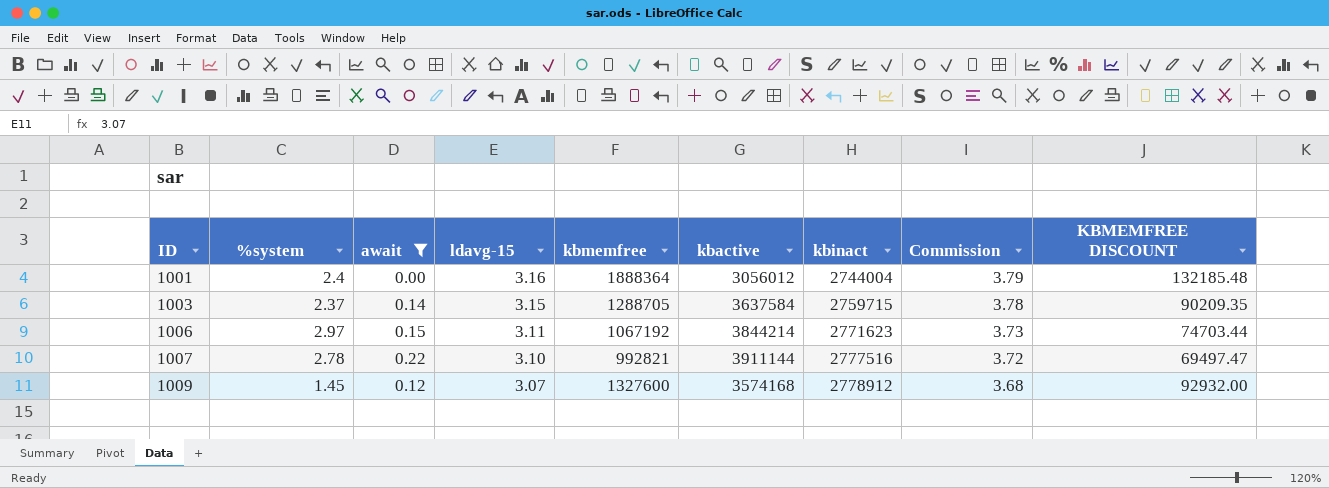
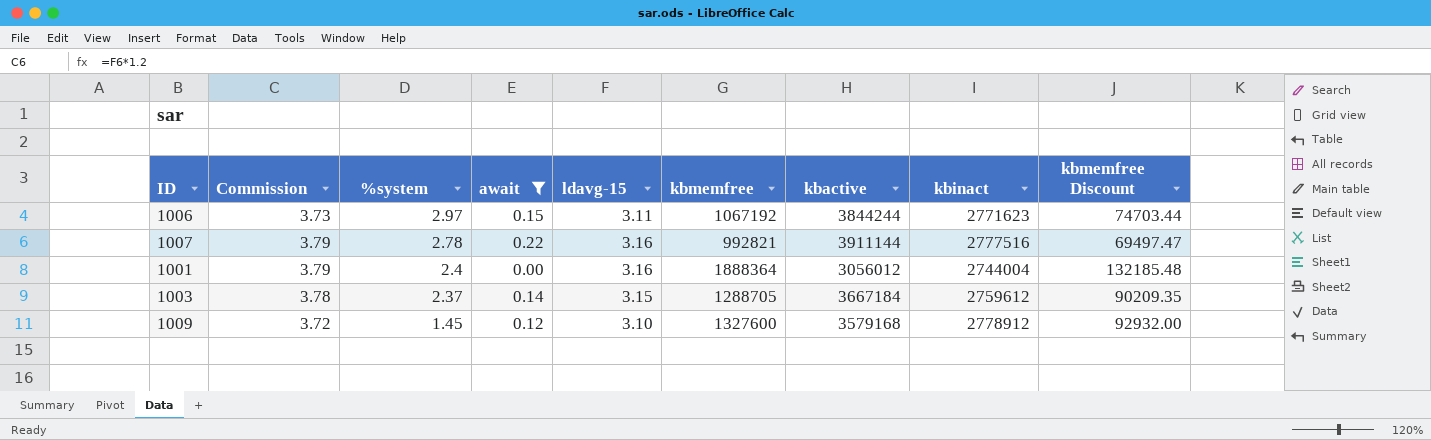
row order: ID ascending -> %system descending
column Commission | position: 8 -> 2
column name: KBMEMFREE DISCOUNT -> kbmemfree Discount
1006 | kbactive: 3844214 -> 3844244
1007 | Commission: 3.72 -> 3.79
1007 | ldavg-15: 3.10 -> 3.16
1003 | kbactive: 3637584 -> 3667184
1003 | kbinact: 2759715 -> 2759612
1009 | Commission: 3.68 -> 3.72
1009 | ldavg-15: 3.07 -> 3.10
1009 | kbactive: 3574168 -> 3579168

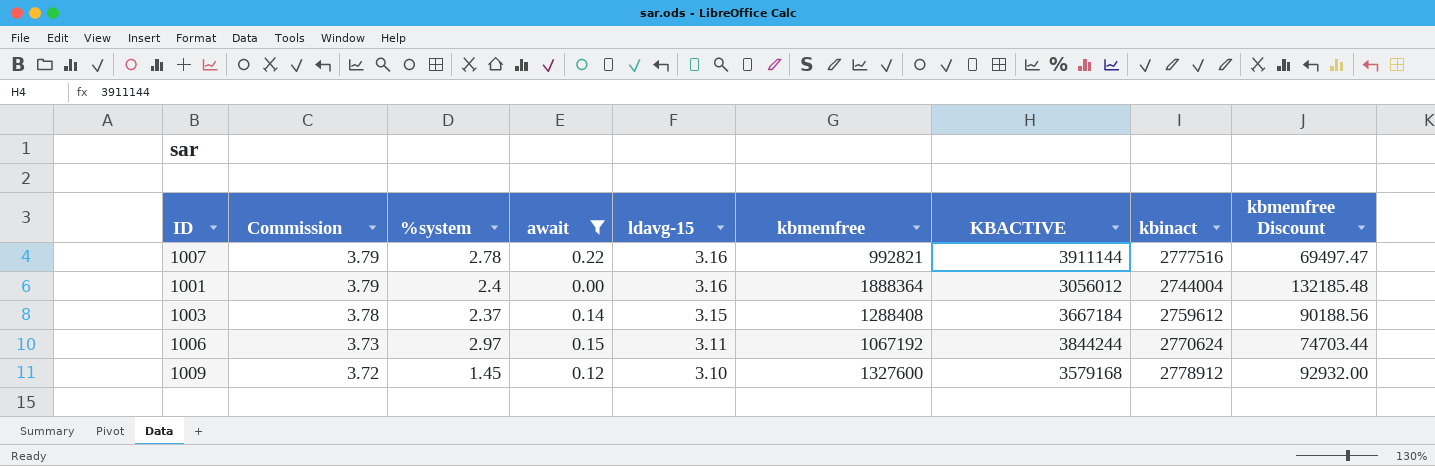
row order: %system descending -> Commission descending
column name: kbactive -> KBACTIVE
1003 | kbmemfree: 1288705 -> 1288408
1003 | kbmemfree Discount: 90209.35 -> 90188.56
1006 | kbinact: 2771623 -> 2770624

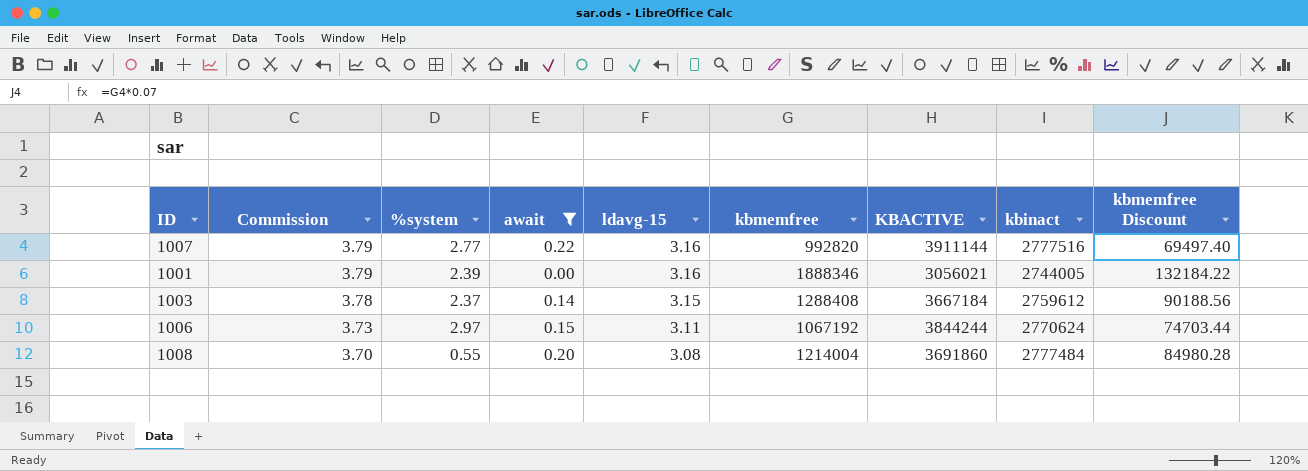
row 1009: 3.72 | 1.45 | 0.12 | 3.10 | 1327600 | 3579168 | 2778912 | 92932.00 -> none
1007 | %system: 2.78 -> 2.77
1007 | kbmemfree: 992821 -> 992820
1007 | kbmemfree Discount: 69497.47 -> 69497.40
1001 | %system: 2.4 -> 2.39
1001 | kbmemfree: 1888364 -> 1888346
1001 | KBACTIVE: 3056012 -> 3056021
1001 | kbinact: 2744004 -> 2744005
1001 | kbmemfree Discount: 132185.48 -> 132184.22
row 1008: none -> 3.70 | 0.55 | 0.20 | 3.08 | 1214004 | 3691860 | 2777484 | 84980.28

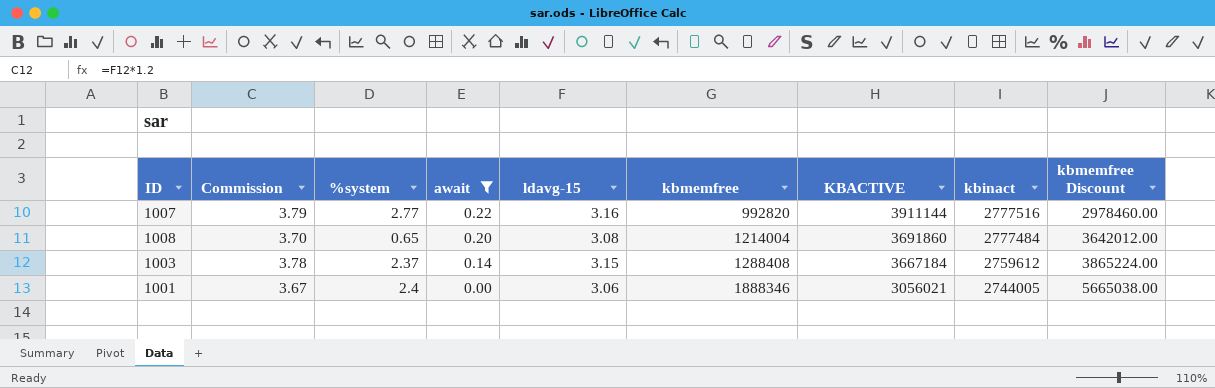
row order: Commission descending -> await descending
column kbmemfree Discount | formula: [kbmemfree] * 0.07 -> [kbmemfree] * 3
row 1006: 3.73 | 2.97 | 0.15 | 3.11 | 1067192 | 3844244 | 2770624 | 74703.44 -> none
1008 | %system: 0.55 -> 0.65
1001 | Commission: 3.79 -> 3.67
1001 | %system: 2.39 -> 2.4
1001 | ldavg-15: 3.16 -> 3.06

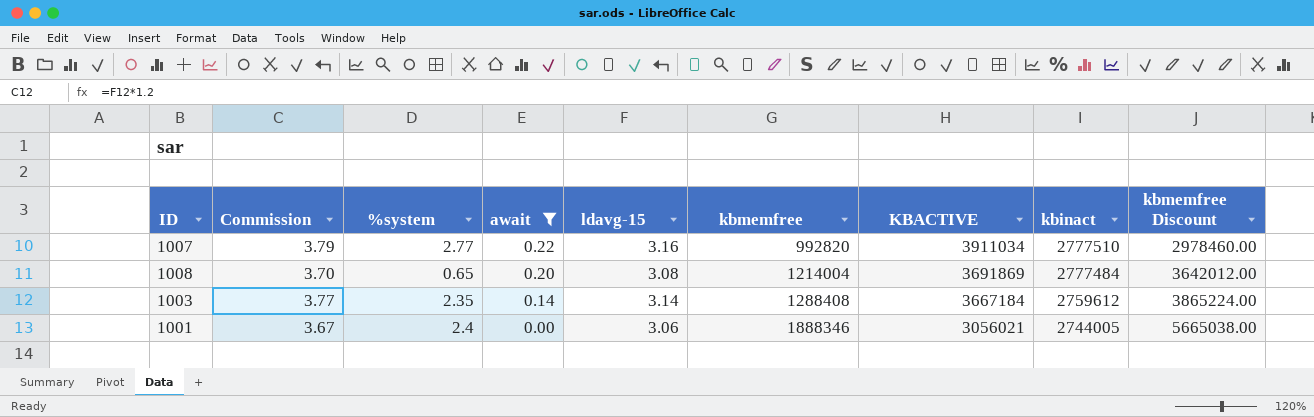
1007 | KBACTIVE: 3911144 -> 3911034
1007 | kbinact: 2777516 -> 2777510
1008 | KBACTIVE: 3691860 -> 3691869
1003 | Commission: 3.78 -> 3.77
1003 | %system: 2.37 -> 2.35
1003 | ldavg-15: 3.15 -> 3.14

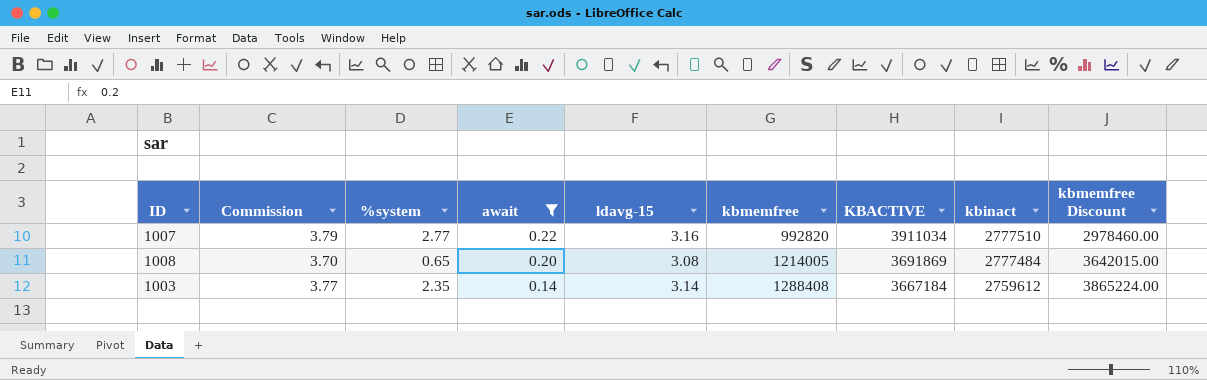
row 1001: 3.67 | 2.4 | 0.00 | 3.06 | 1888346 | 3056021 | 2744005 | 5665038.00 -> none
1008 | kbmemfree: 1214004 -> 1214005
1008 | kbmemfree Discount: 3642012.00 -> 3642015.00

